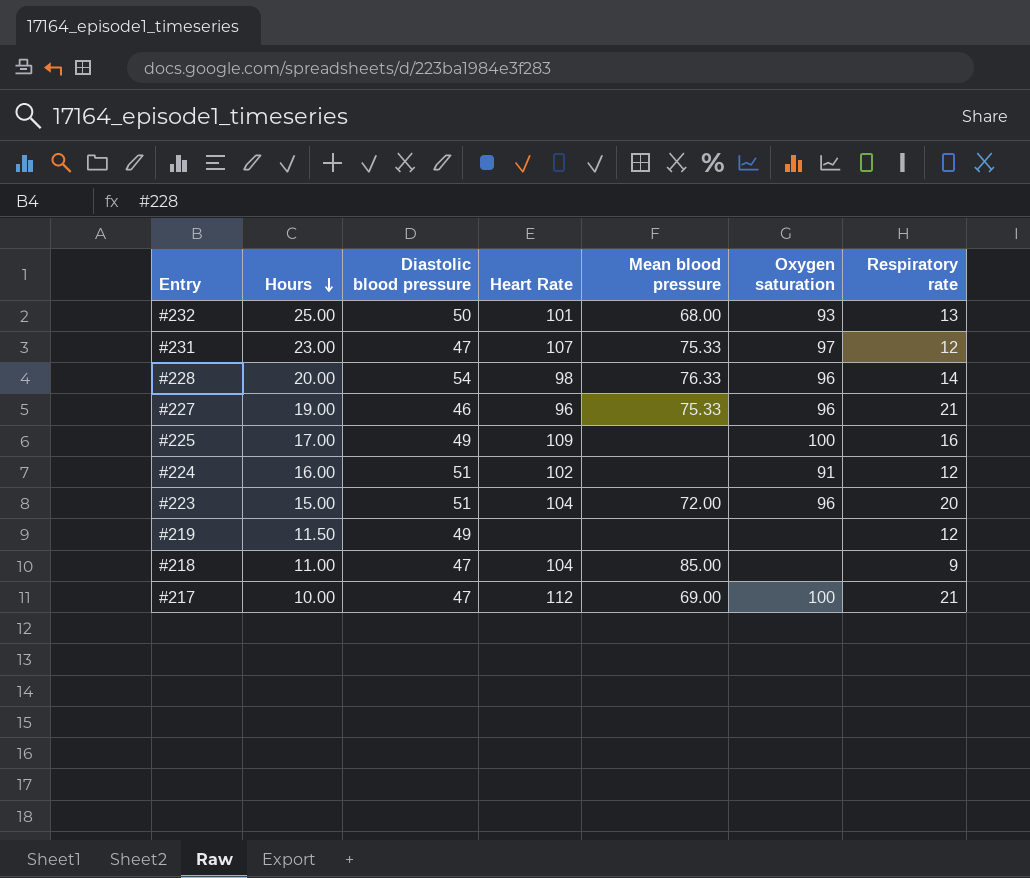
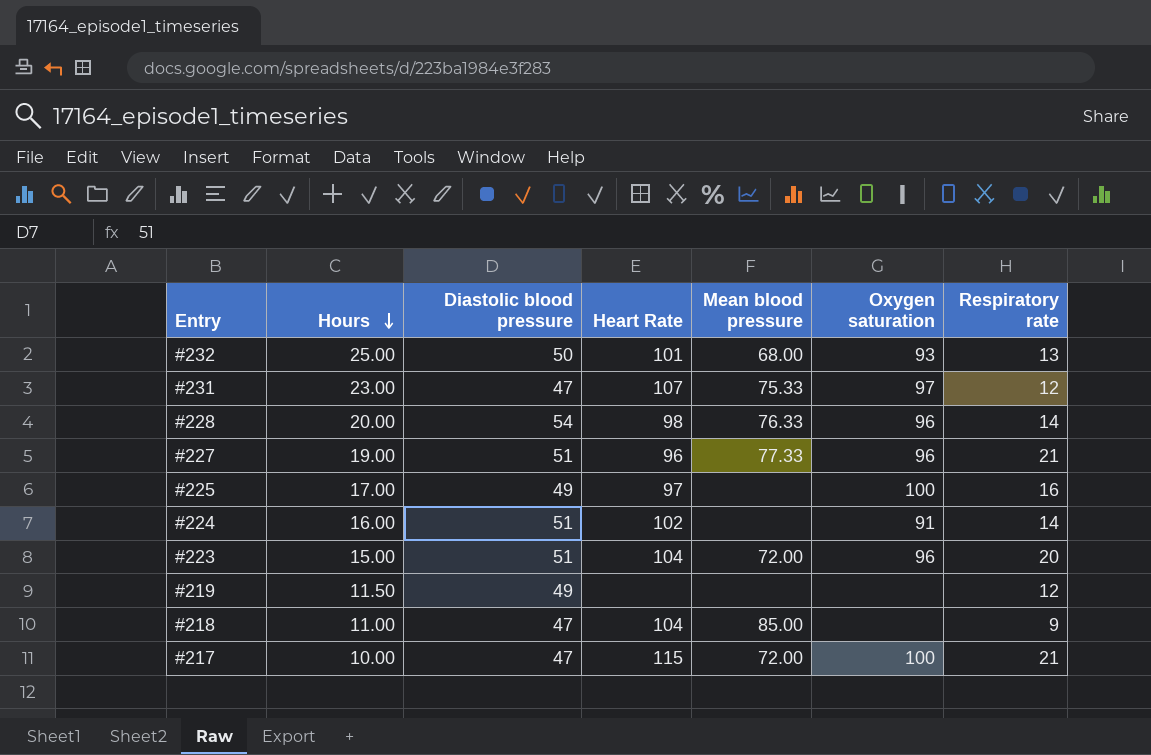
#227 | Diastolic blood pressure: 46 -> 51
#227 | Mean blood pressure: 75.33 -> 77.33
#225 | Heart Rate: 109 -> 97
#224 | Respiratory rate: 12 -> 14
#217 | Heart Rate: 112 -> 115
#217 | Mean blood pressure: 69.00 -> 72.00

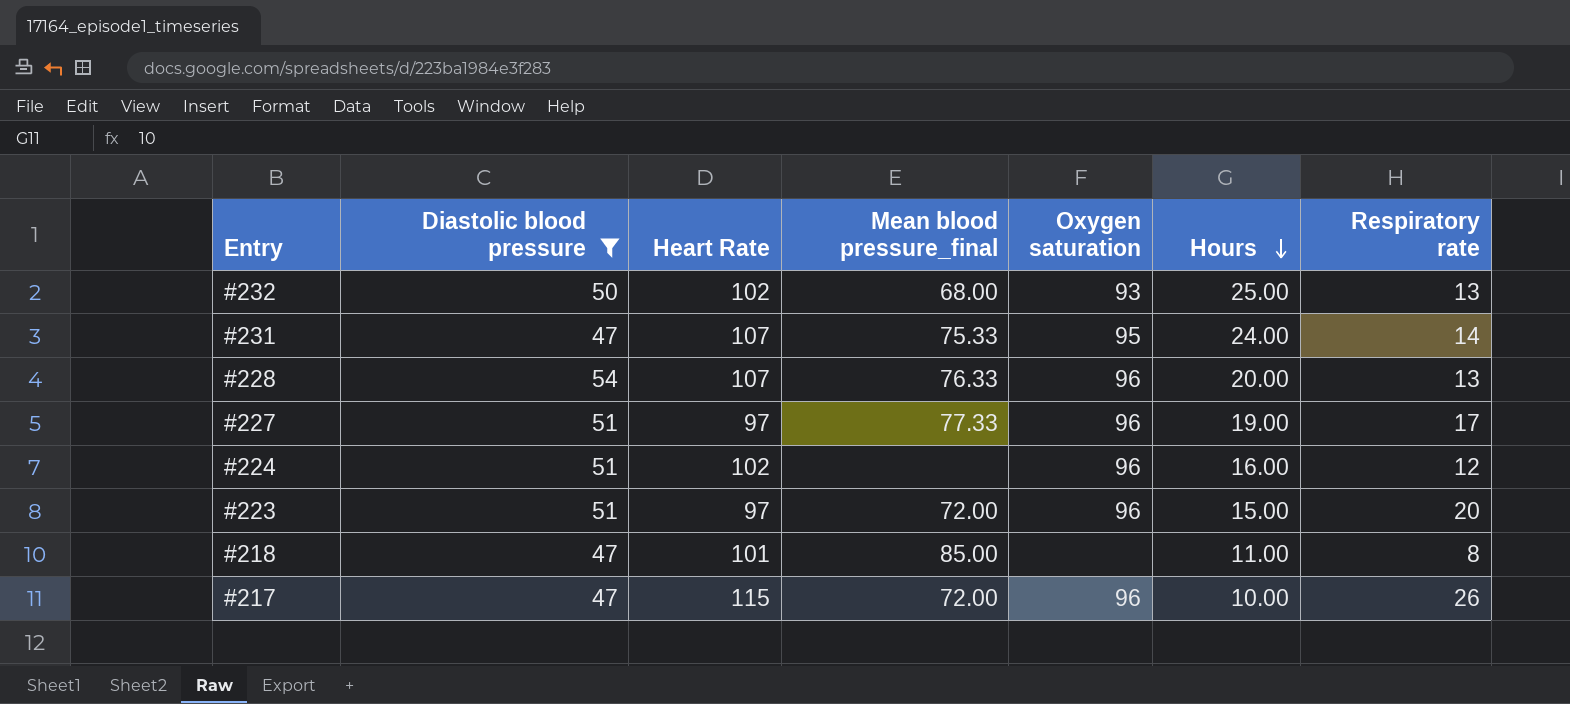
filter: none -> Diastolic blood pressure != 49
column name: Mean blood pressure -> Mean blood pressure_final
column Hours | position: 2 -> 6
#232 | Heart Rate: 101 -> 102
#231 | Oxygen saturation: 97 -> 95
#231 | Hours: 23.00 -> 24.00
#231 | Respiratory rate: 12 -> 14
#228 | Heart Rate: 98 -> 107
#228 | Respiratory rate: 14 -> 13
#227 | Heart Rate: 96 -> 97
#227 | Respiratory rate: 21 -> 17
#224 | Oxygen saturation: 91 -> 96
#224 | Respiratory rate: 14 -> 12
#223 | Heart Rate: 104 -> 97
#218 | Heart Rate: 104 -> 101
#218 | Respiratory rate: 9 -> 8
#217 | Oxygen saturation: 100 -> 96
#217 | Respiratory rate: 21 -> 26

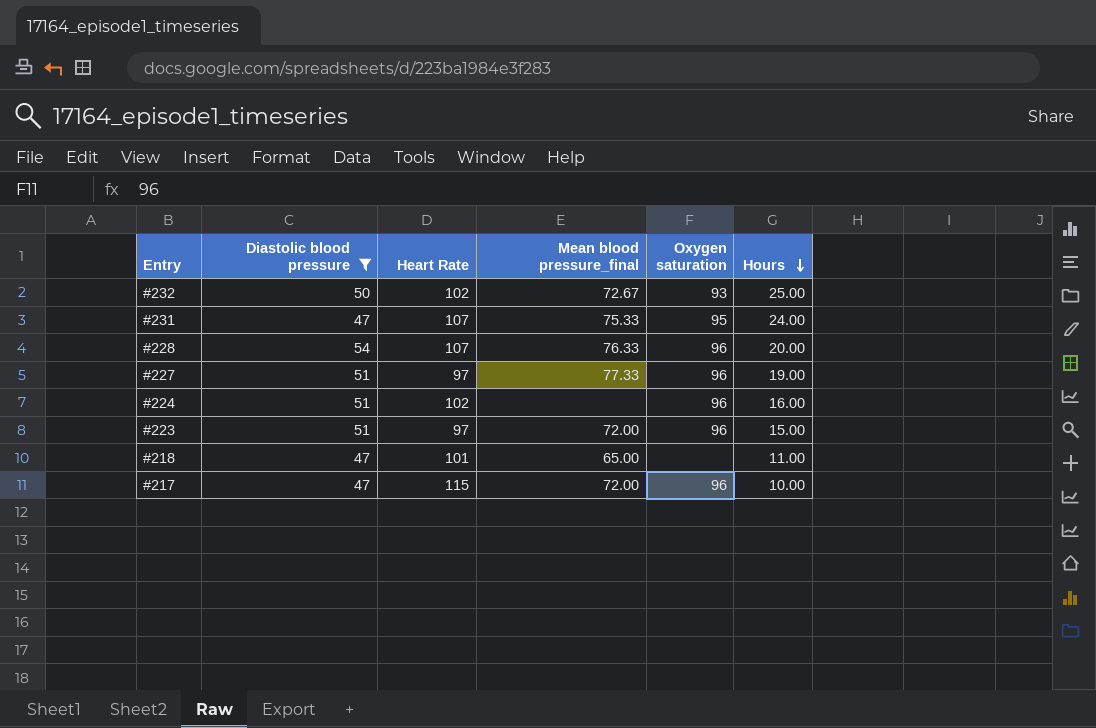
column Respiratory rate | position: 7 -> none
#232 | Mean blood pressure_final: 68.00 -> 72.67
#218 | Mean blood pressure_final: 85.00 -> 65.00

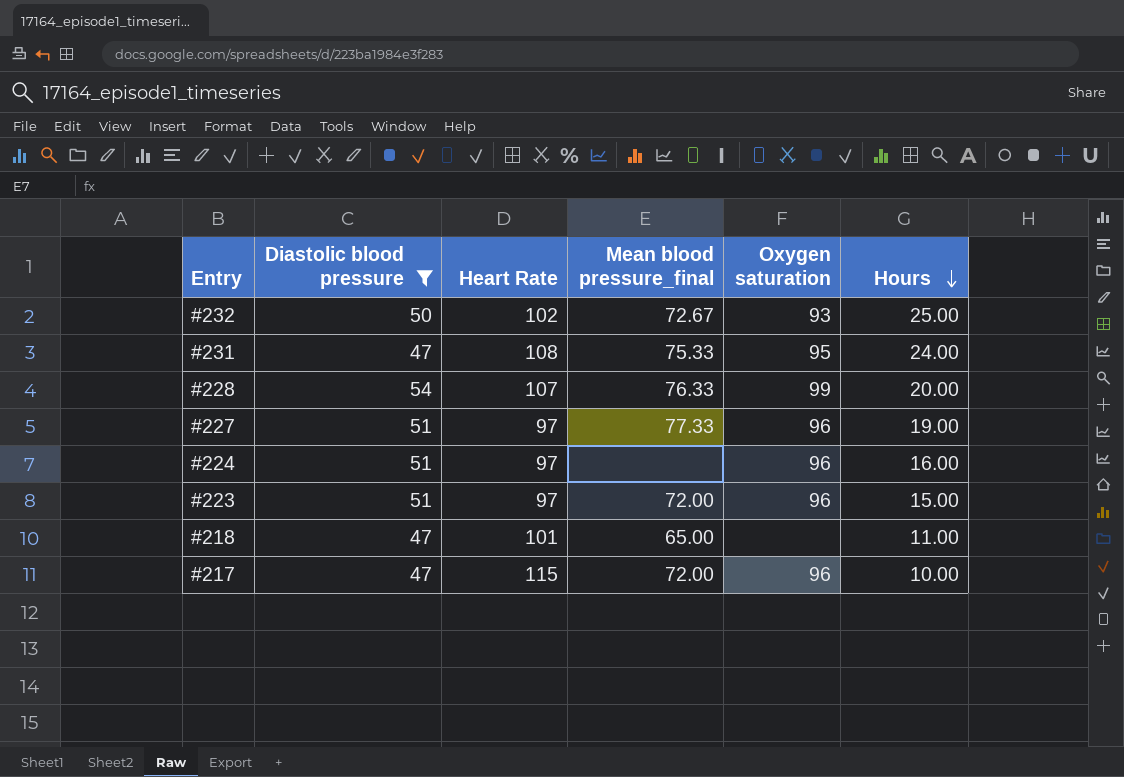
#231 | Heart Rate: 107 -> 108
#228 | Oxygen saturation: 96 -> 99
#224 | Heart Rate: 102 -> 97

